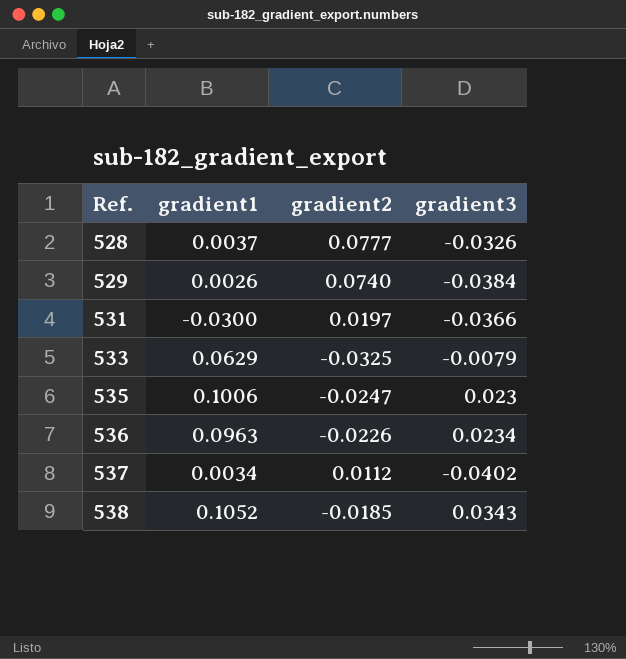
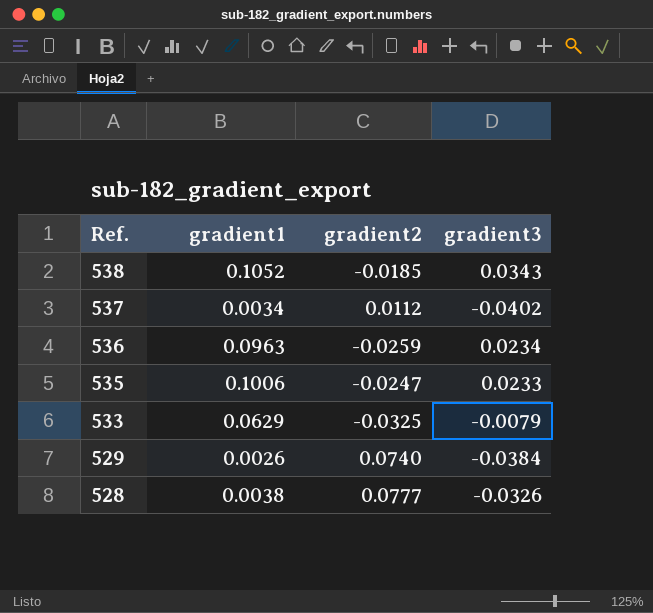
row order: Ref. ascending -> Ref. descending
row 531: -0.0300 | 0.0197 | -0.0366 -> none
536 | gradient2: -0.0226 -> -0.0259
535 | gradient3: 0.023 -> 0.0233
528 | gradient1: 0.0037 -> 0.0038

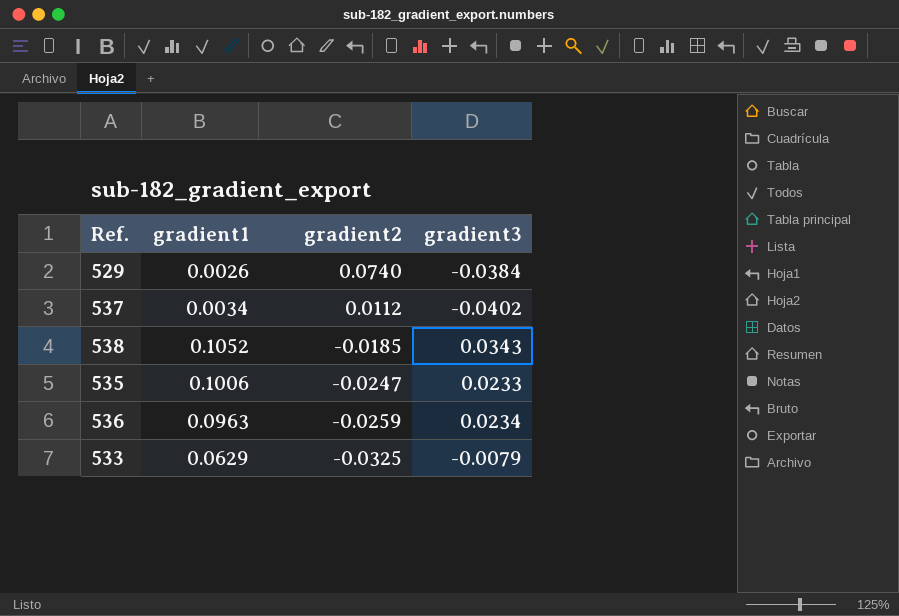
row order: Ref. descending -> gradient2 descending
row 528: 0.0038 | 0.0777 | -0.0326 -> none

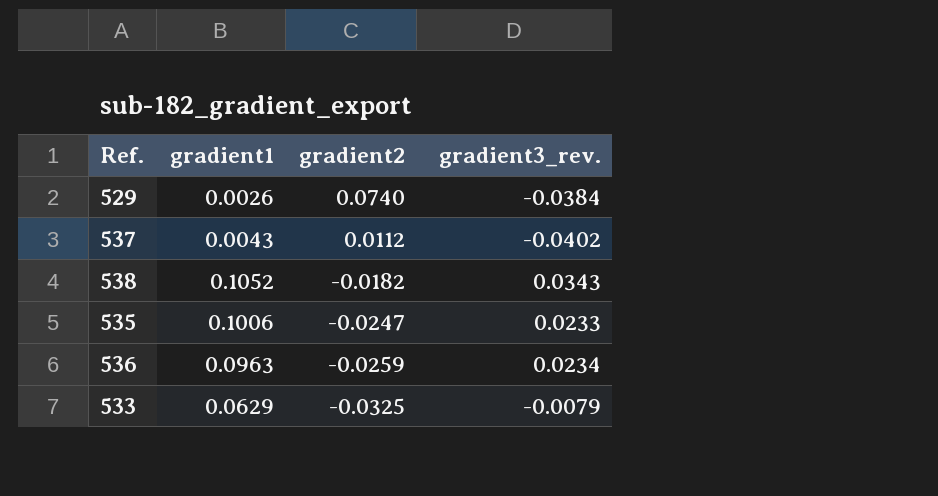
column name: gradient3 -> gradient3_rev.
537 | gradient1: 0.0034 -> 0.0043
538 | gradient2: -0.0185 -> -0.0182

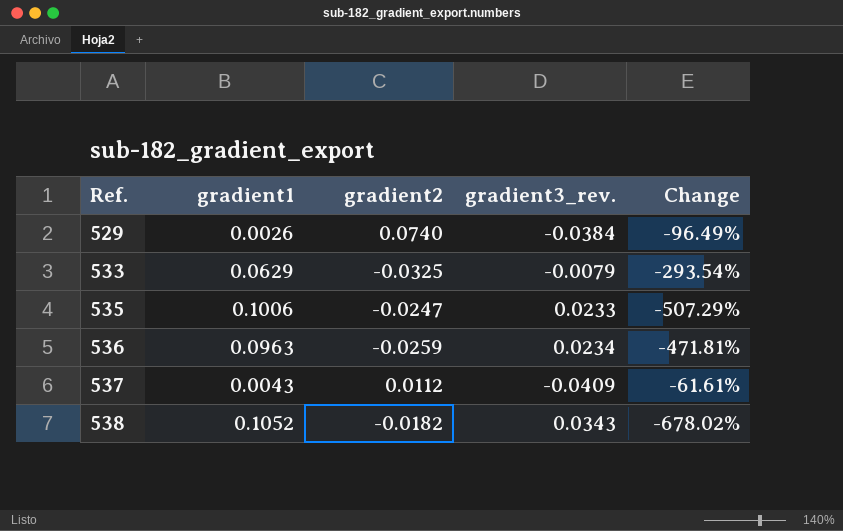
row order: gradient2 descending -> Ref. ascending
column Change | formula: none -> ([gradient1] - [gradient2]) / [gradient2]
537 | gradient3_rev.: -0.0402 -> -0.0409

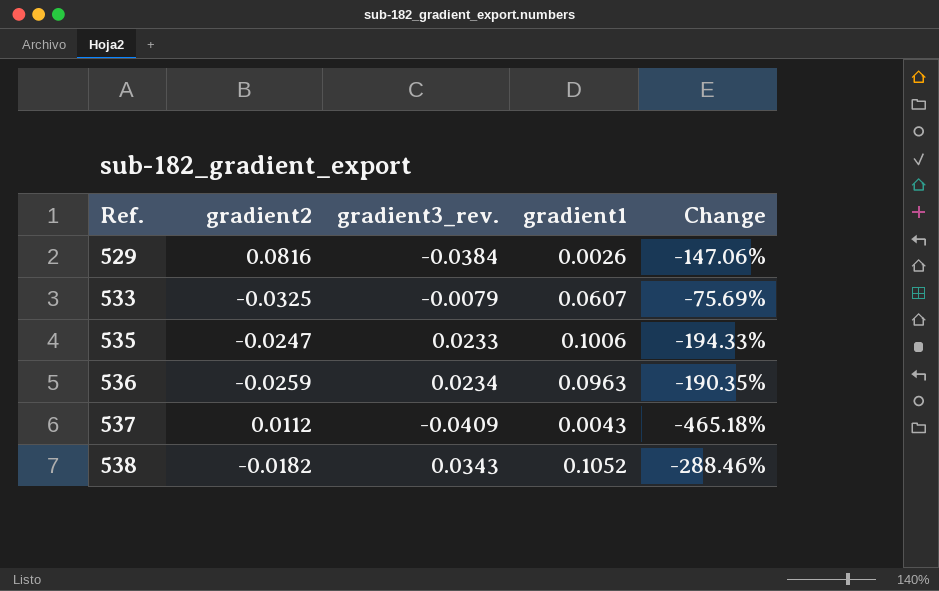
column gradient1 | position: 2 -> 4
column Change | formula: ([gradient1] - [gradient2]) / [gradient2] -> ([gradient3_rev.] - [gradient2]) / [gradient2]
529 | gradient2: 0.0740 -> 0.0816
533 | gradient1: 0.0629 -> 0.0607

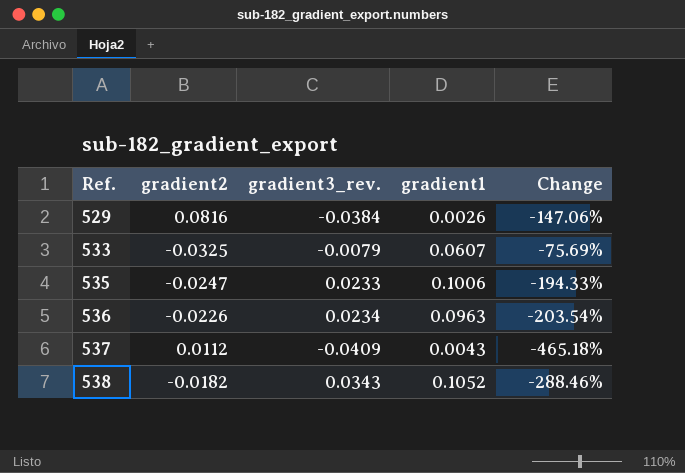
536 | gradient2: -0.0259 -> -0.0226
536 | Change: -190.35% -> -203.54%

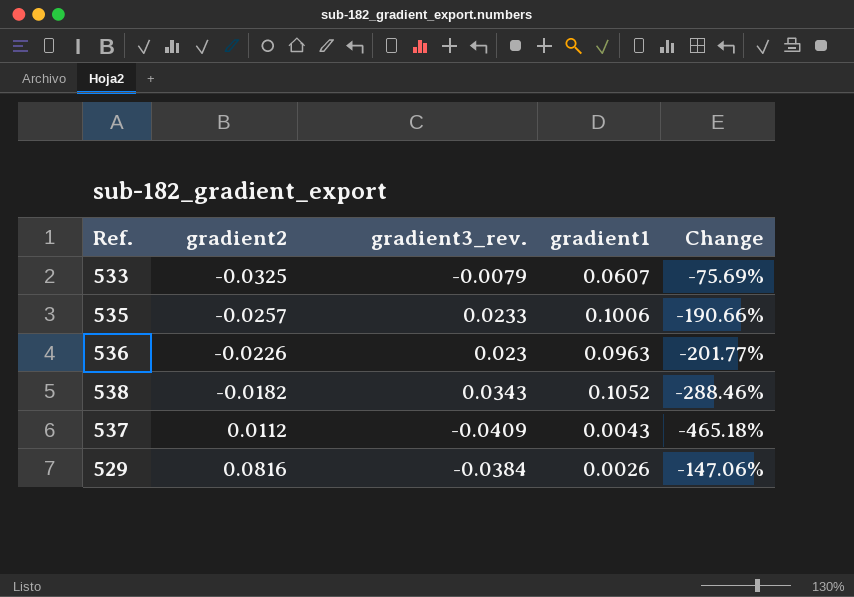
row order: Ref. ascending -> gradient2 ascending
535 | gradient2: -0.0247 -> -0.0257
535 | Change: -194.33% -> -190.66%
536 | gradient3_rev.: 0.0234 -> 0.023
536 | Change: -203.54% -> -201.77%

